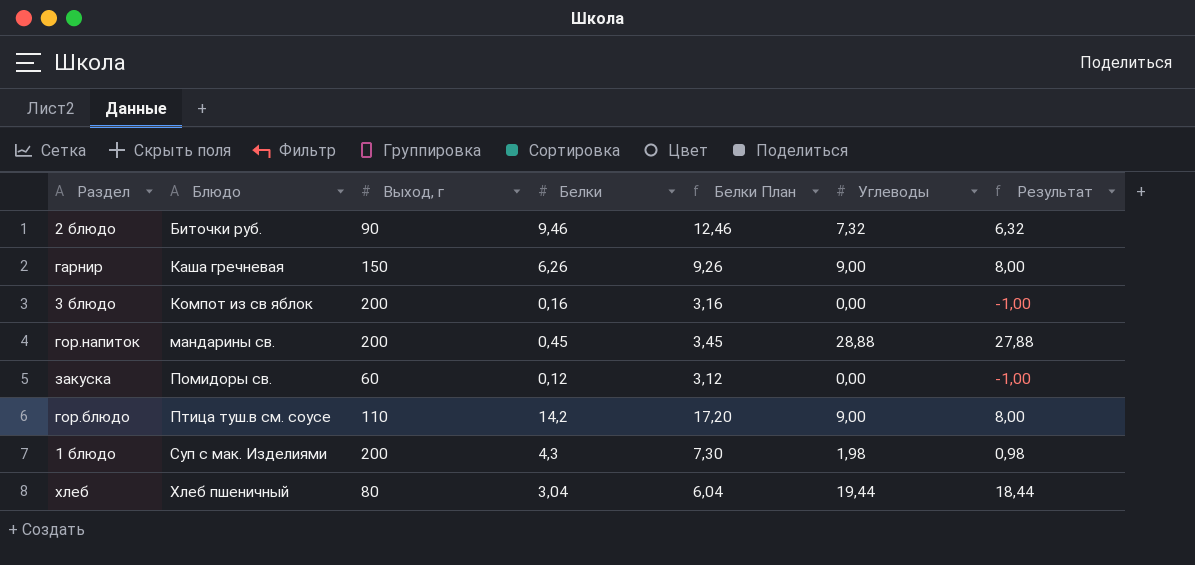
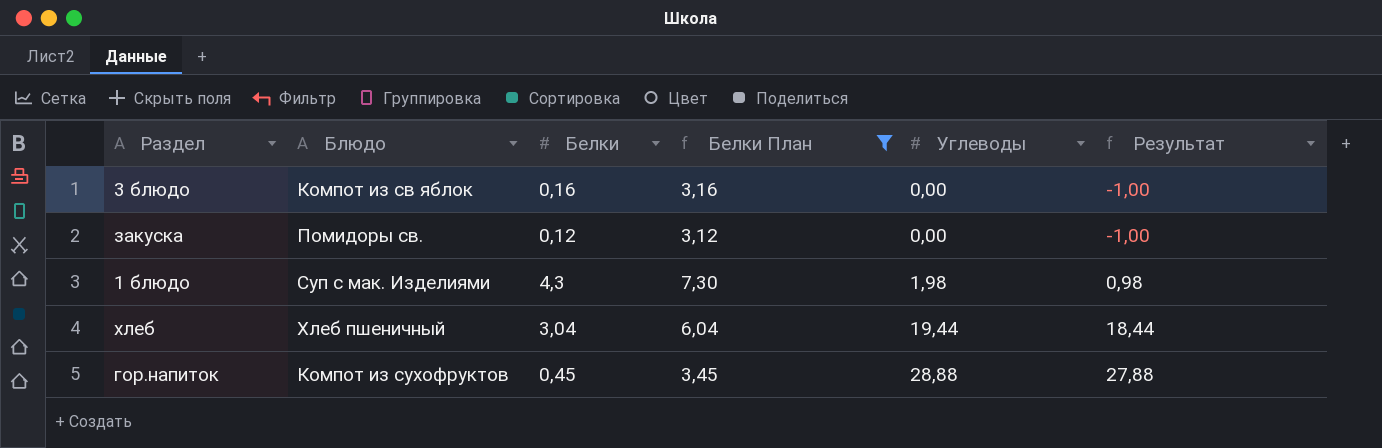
filter: none -> Белки План <= 7,30
row order: Блюдо ascending -> Углеводы ascending
column Выход, г | position: 3 -> none
гор.напиток | Блюдо: мандарины св. -> Компот из сухофруктов

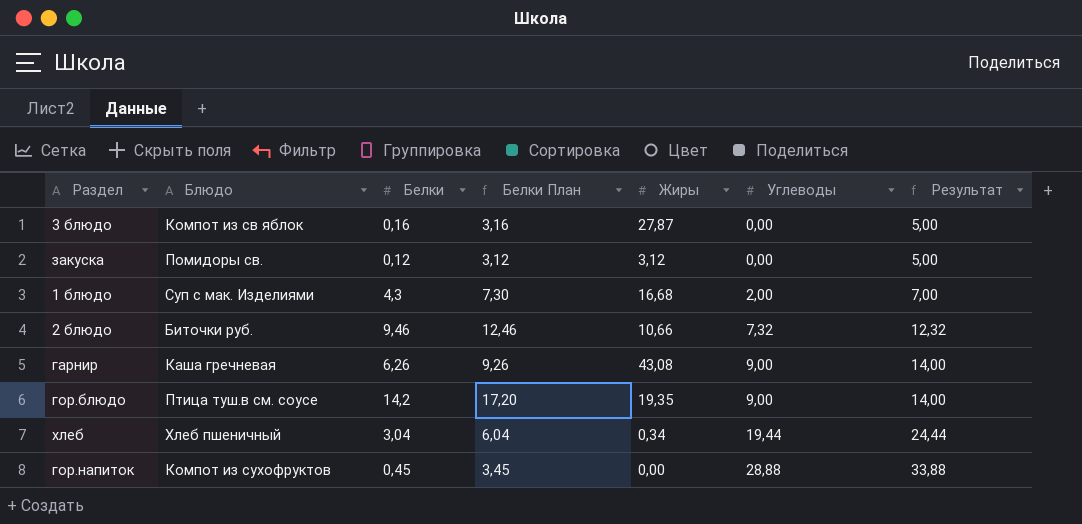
filter: Белки План <= 7,30 -> none
column Жиры | position: none -> 5
column Результат | formula: [Углеводы] - 1 -> [Углеводы] + 5
1 блюдо | Углеводы: 1,98 -> 2,00

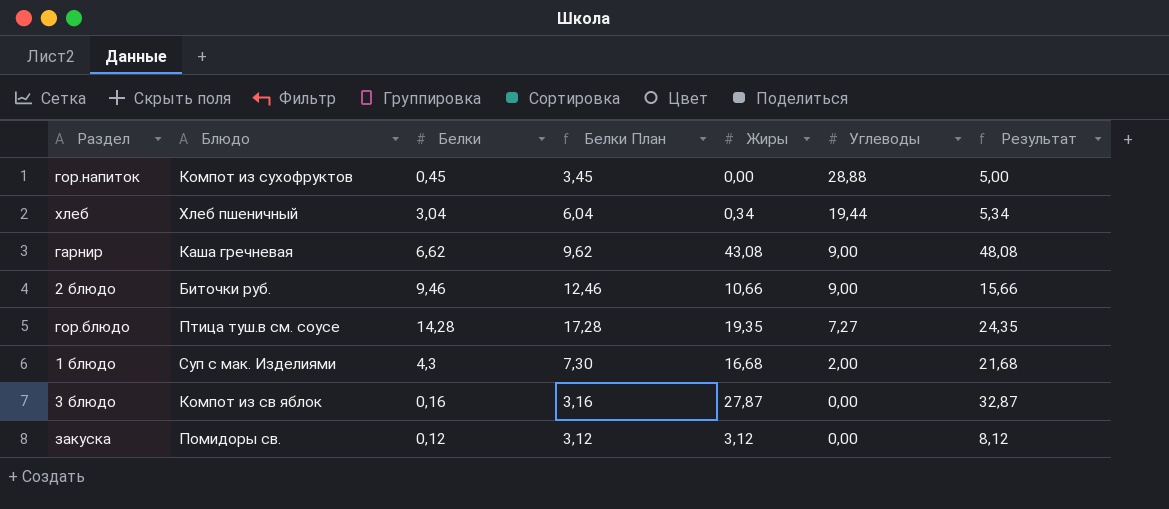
row order: Углеводы ascending -> Углеводы descending
column Результат | formula: [Углеводы] + 5 -> [Жиры] + 5
гарнир | Белки: 6,26 -> 6,62
гарнир | Белки План: 9,26 -> 9,62
2 блюдо | Углеводы: 7,32 -> 9,00
гор.блюдо | Белки: 14,2 -> 14,28
гор.блюдо | Белки План: 17,20 -> 17,28
гор.блюдо | Углеводы: 9,00 -> 7,27

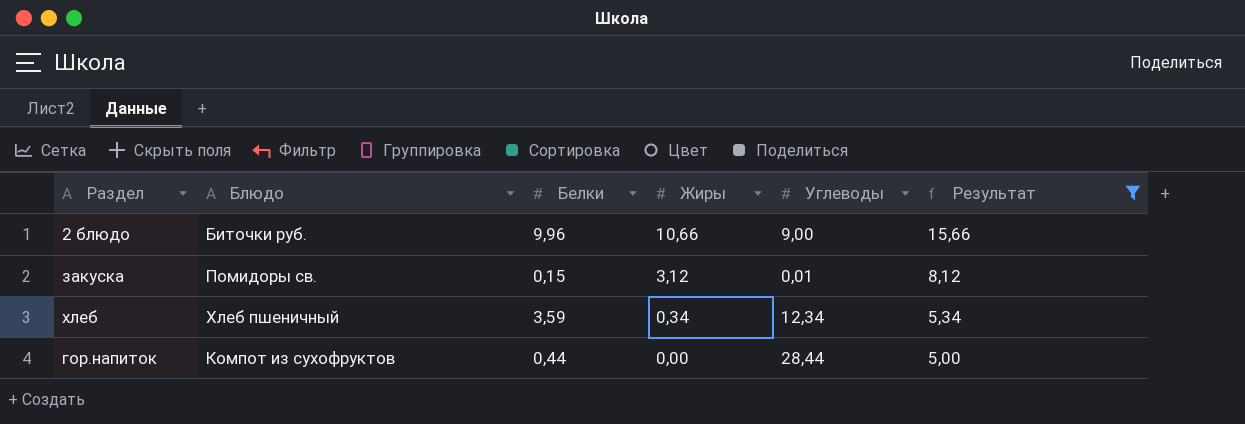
filter: none -> Результат <= 15,66
row order: Углеводы descending -> Жиры descending
column Белки План | formula: [Белки] + 3 -> none
2 блюдо | Белки: 9,46 -> 9,96
закуска | Белки: 0,12 -> 0,15
закуска | Углеводы: 0,00 -> 0,01
хлеб | Белки: 3,04 -> 3,59
хлеб | Углеводы: 19,44 -> 12,34
гор.напиток | Белки: 0,45 -> 0,44
гор.напиток | Углеводы: 28,88 -> 28,44

